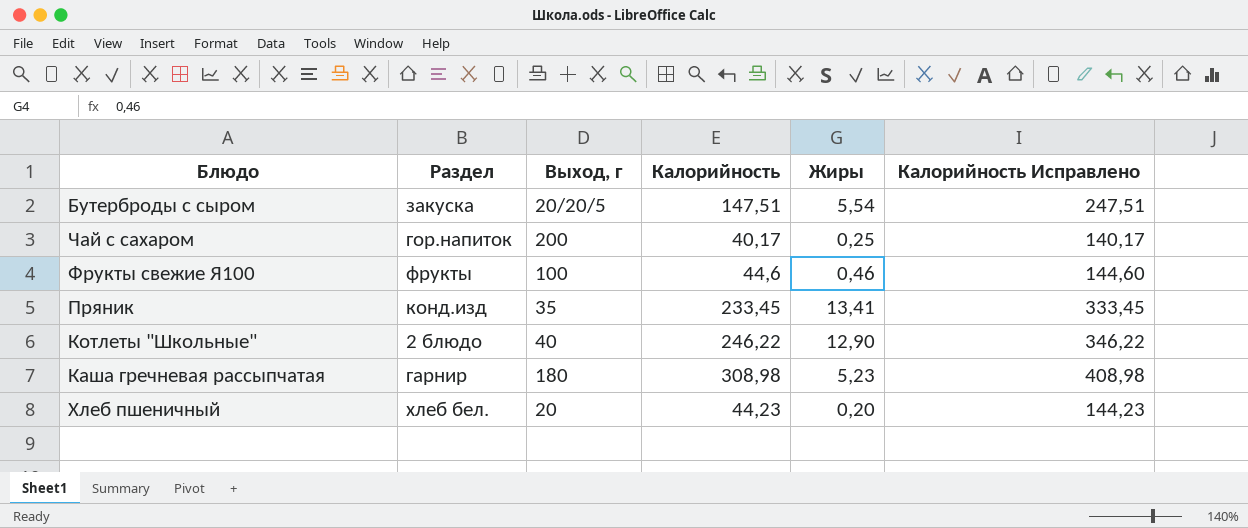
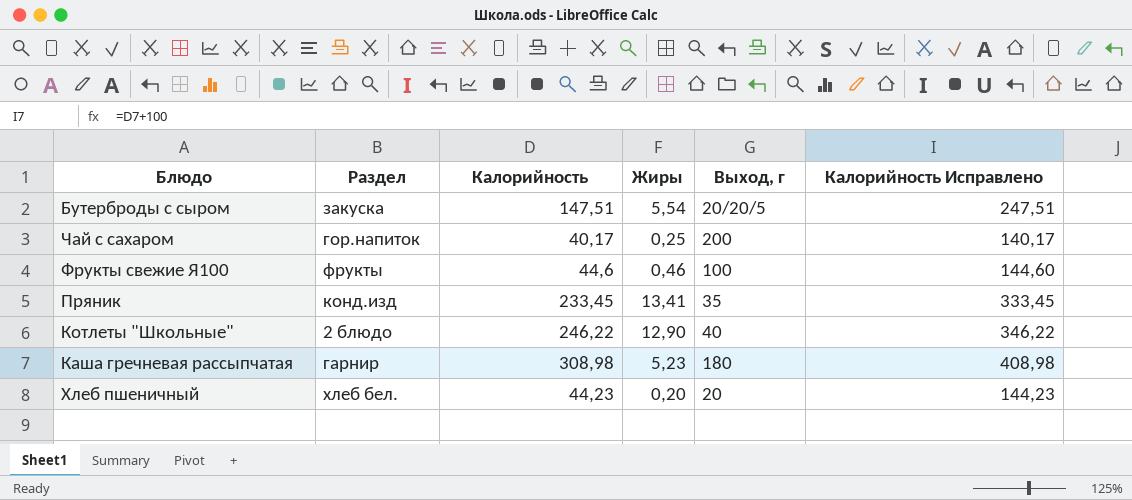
column Выход, г | position: 3 -> 5

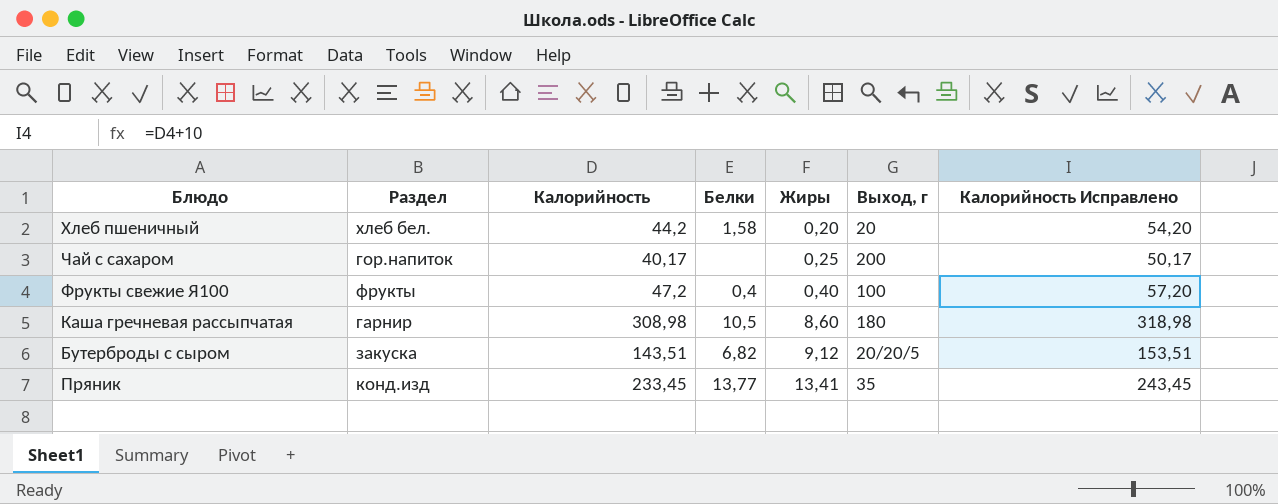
row order: none -> Жиры ascending
column Белки | position: none -> 4
column Калорийность Исправлено | formula: [Калорийность] + 100 -> [Калорийность] + 10
row Котлеты "Школьные": 2 блюдо | 246,22 | 12,90 | 40 | 346,22 -> none
Хлеб пшеничный | Калорийность: 44,23 -> 44,2
Фрукты свежие Я100 | Калорийность: 44,6 -> 47,2
Фрукты свежие Я100 | Жиры: 0,46 -> 0,40
Каша гречневая рассыпчатая | Жиры: 5,23 -> 8,60
Бутерброды с сыром | Калорийность: 147,51 -> 143,51
Бутерброды с сыром | Жиры: 5,54 -> 9,12

